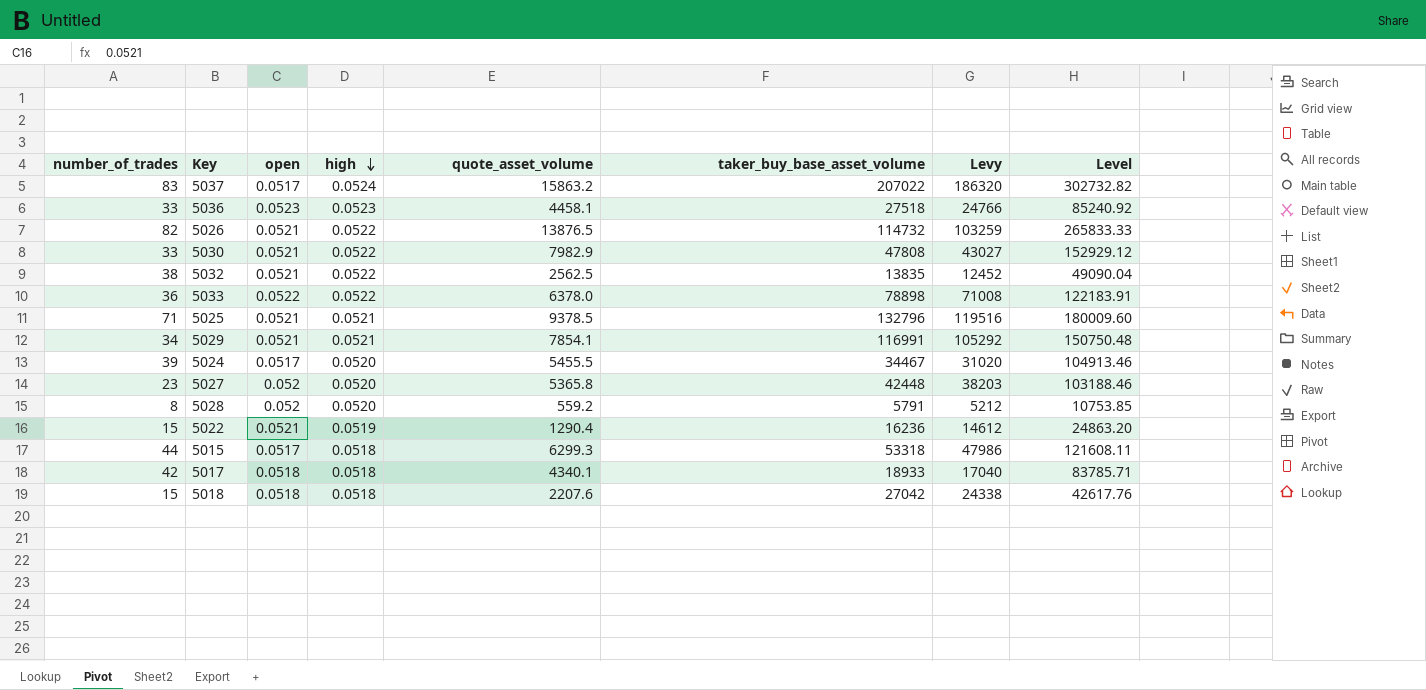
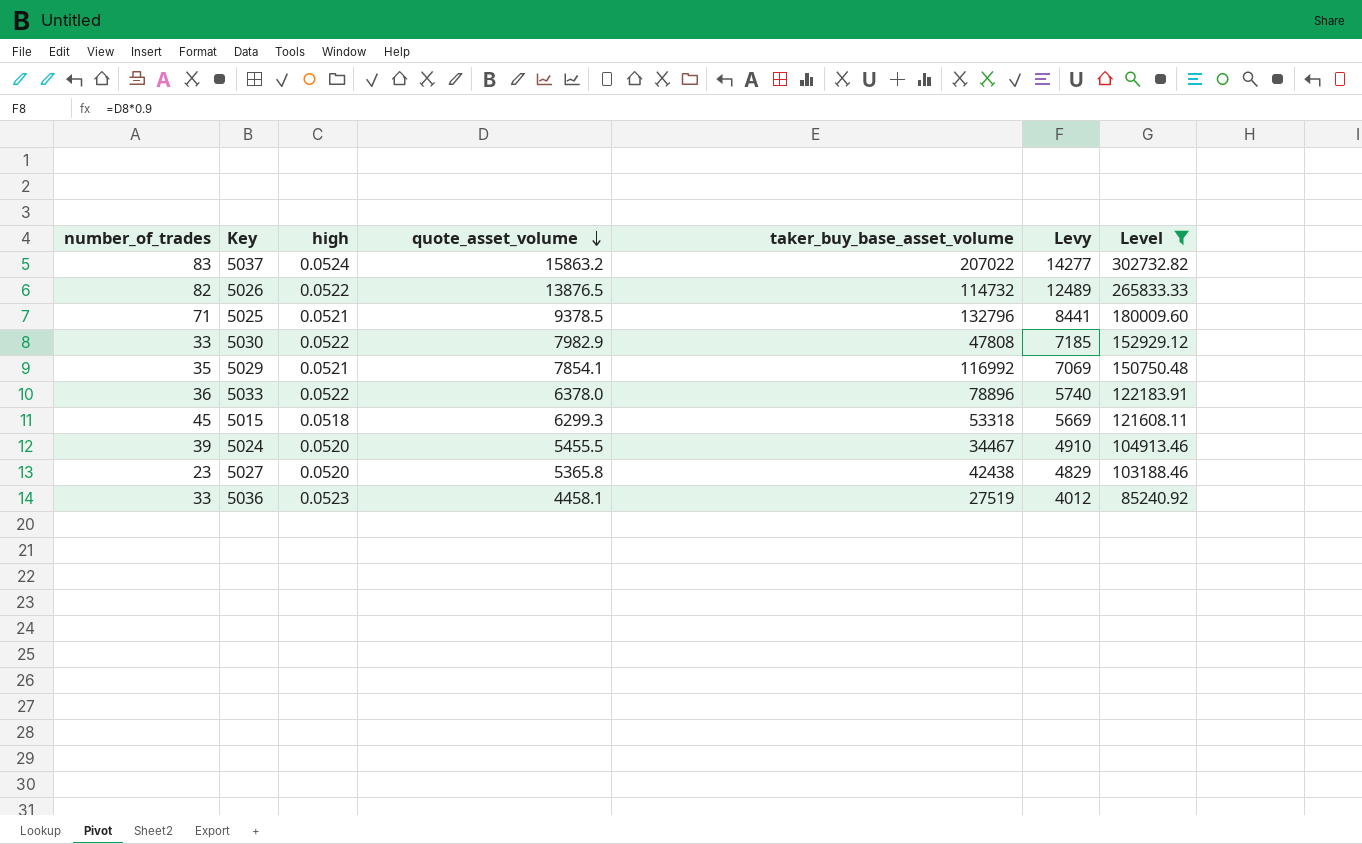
filter: none -> Level >= 85240.92
row order: high descending -> quote_asset_volume descending
column open | position: 3 -> none
column Levy | formula: [taker_buy_base_asset_volume] * 0.9 -> [quote_asset_volume] * 0.9
5029 | number_of_trades: 34 -> 35
5029 | taker_buy_base_asset_volume: 116991 -> 116992
5033 | taker_buy_base_asset_volume: 78898 -> 78896
5015 | number_of_trades: 44 -> 45
5027 | taker_buy_base_asset_volume: 42448 -> 42438
5036 | taker_buy_base_asset_volume: 27518 -> 27519

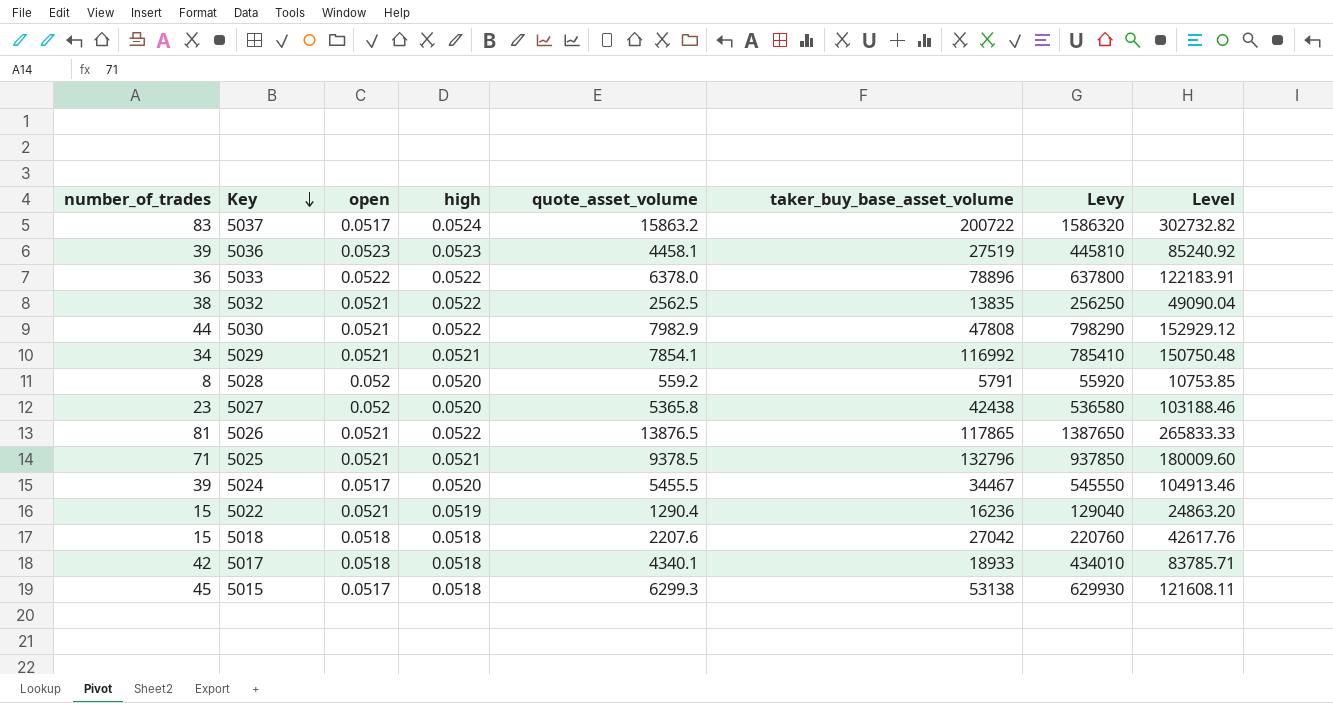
filter: Level >= 85240.92 -> none
row order: quote_asset_volume descending -> Key descending
column open | position: none -> 3
column Levy | formula: [quote_asset_volume] * 0.9 -> [quote_asset_volume] * 100
5037 | taker_buy_base_asset_volume: 207022 -> 200722
5036 | number_of_trades: 33 -> 39
5030 | number_of_trades: 33 -> 44
5029 | number_of_trades: 35 -> 34
5026 | number_of_trades: 82 -> 81
5026 | taker_buy_base_asset_volume: 114732 -> 117865
5015 | taker_buy_base_asset_volume: 53318 -> 53138

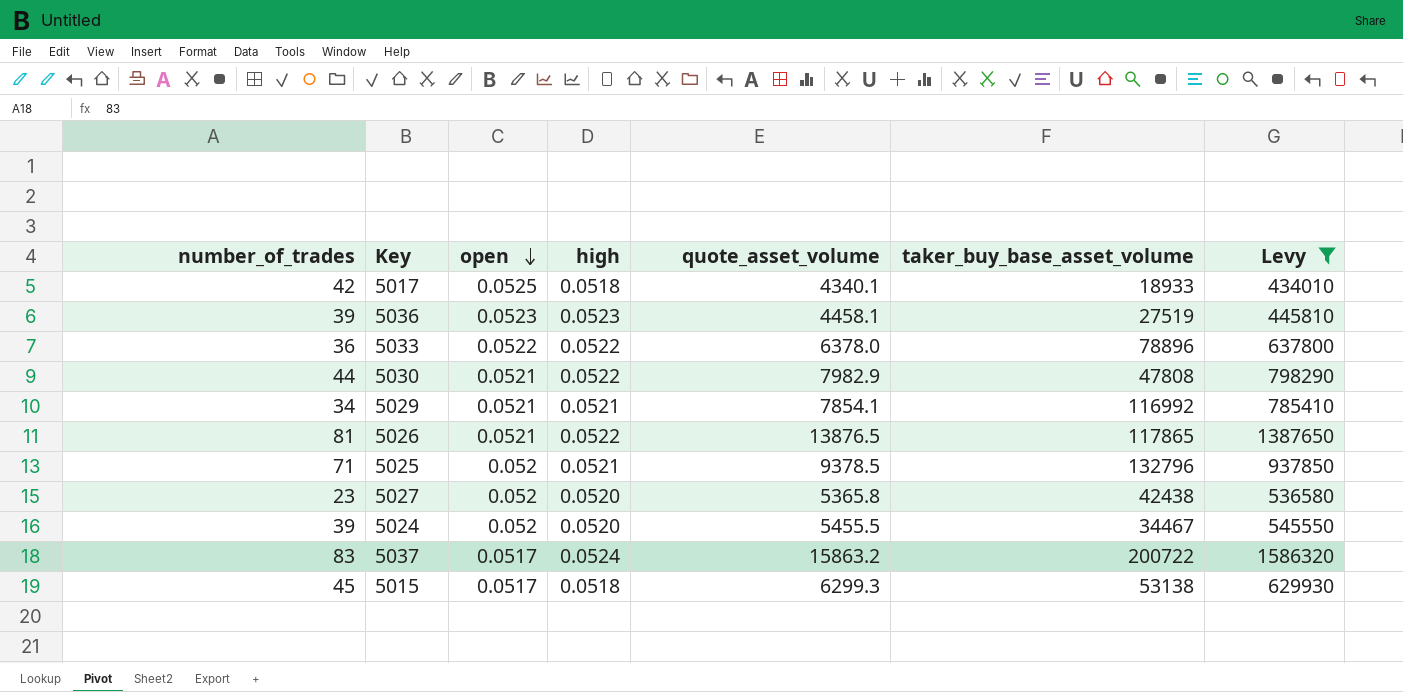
filter: none -> Levy >= 434010
row order: Key descending -> open descending
column Level | formula: [quote_asset_volume] / [high] -> none
5017 | open: 0.0518 -> 0.0525
5025 | open: 0.0521 -> 0.052
5024 | open: 0.0517 -> 0.052

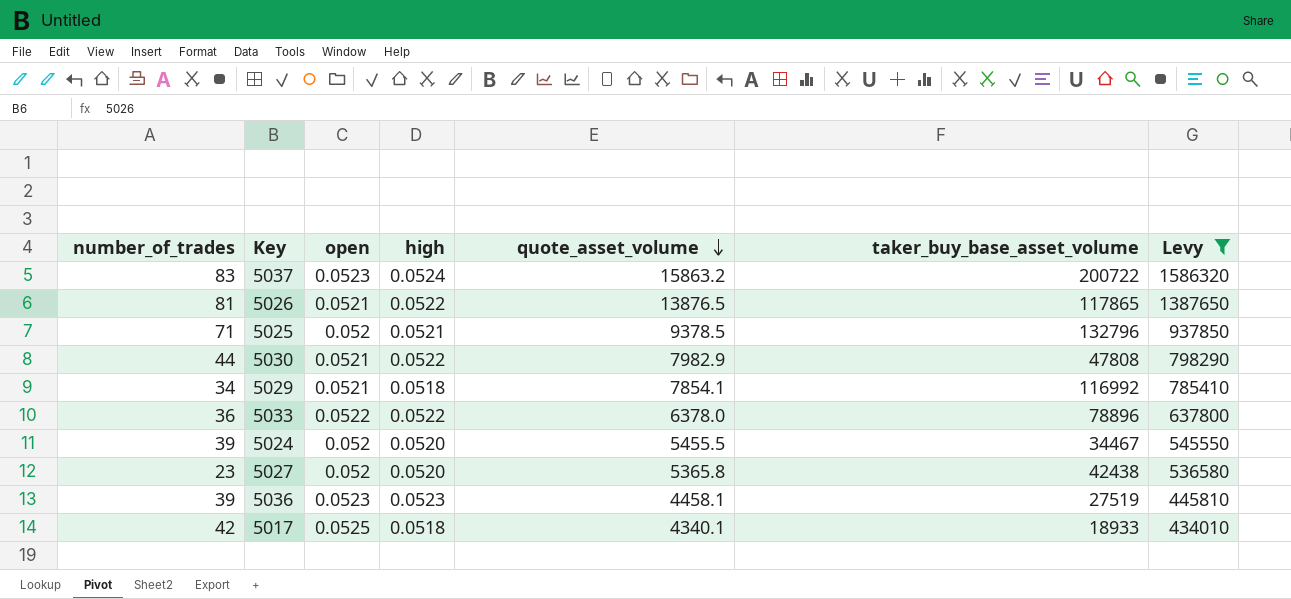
row order: open descending -> quote_asset_volume descending
row 5015: 45 | 0.0517 | 0.0518 | 6299.3 | 53138 | 629930 -> none
5037 | open: 0.0517 -> 0.0523
5029 | high: 0.0521 -> 0.0518

